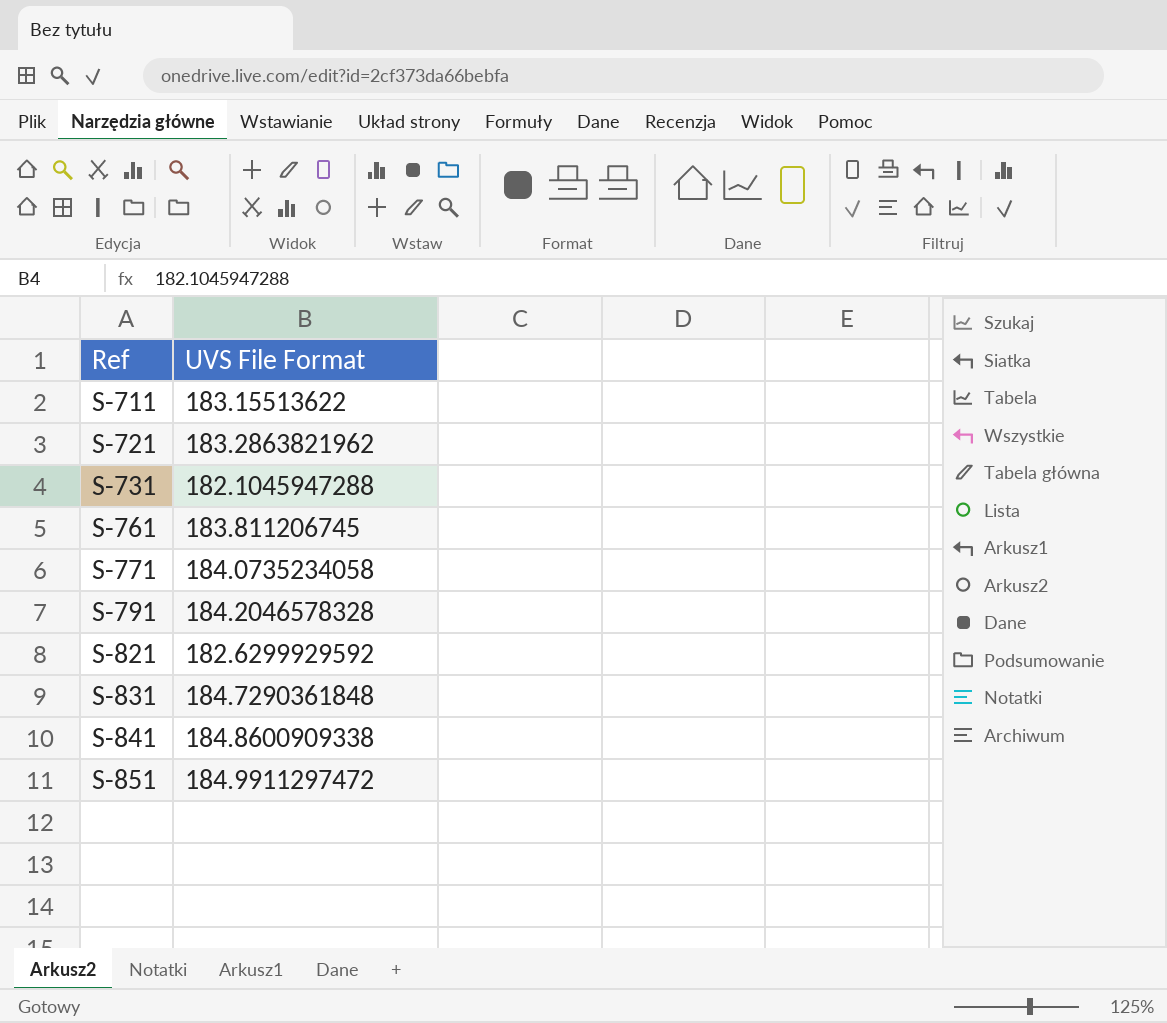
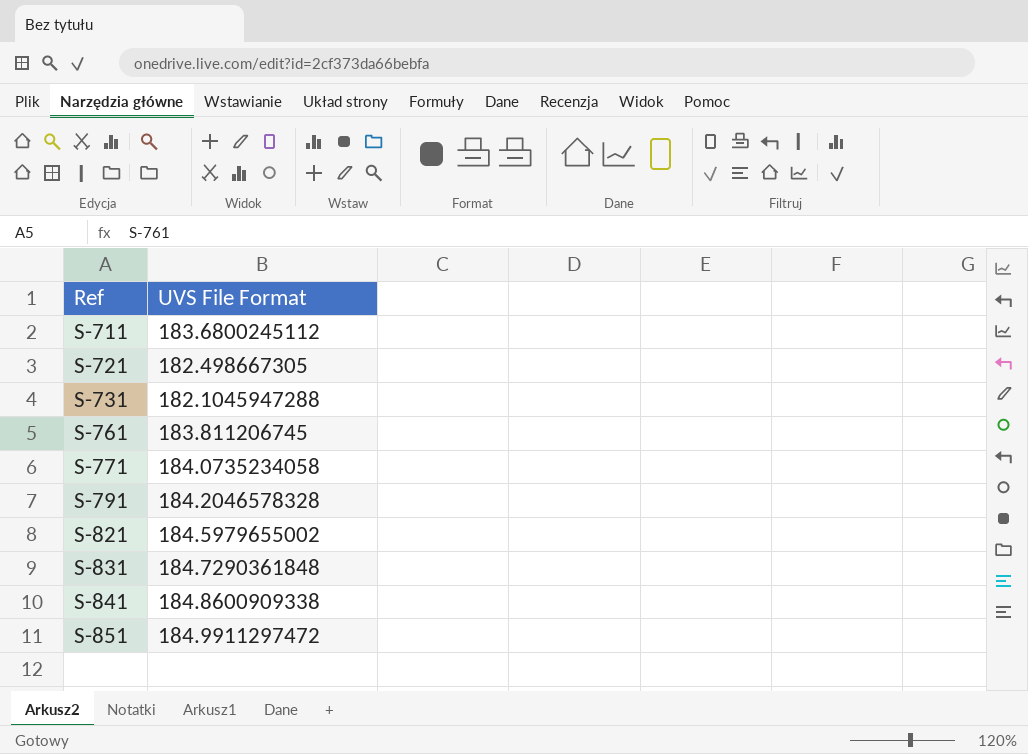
S-711 | UVS File Format: 183.15513622 -> 183.6800245112
S-721 | UVS File Format: 183.2863821962 -> 182.498667305
S-821 | UVS File Format: 182.6299929592 -> 184.5979655002

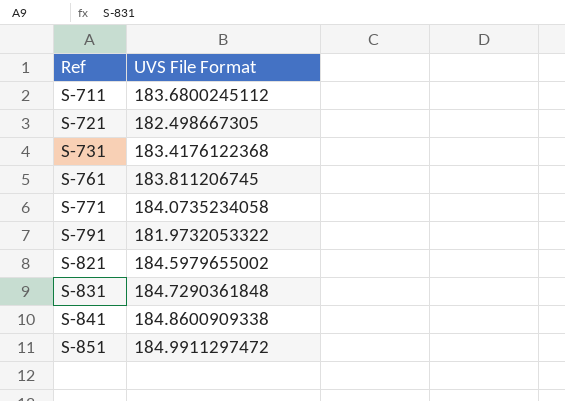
S-731 | UVS File Format: 182.1045947288 -> 183.4176122368
S-791 | UVS File Format: 184.2046578328 -> 181.9732053322

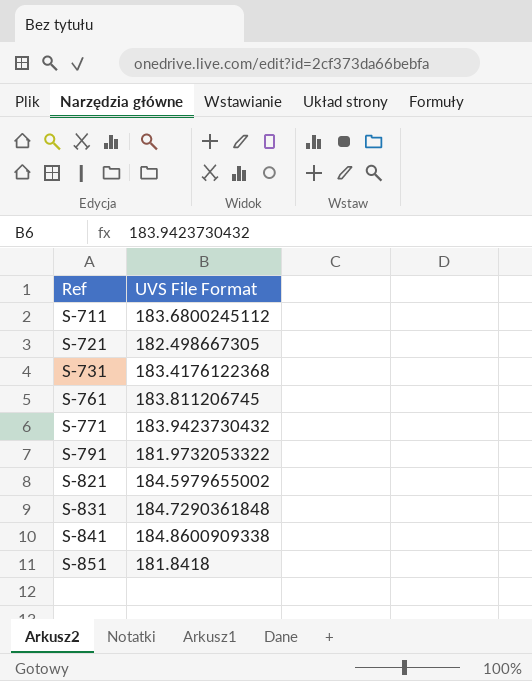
S-771 | UVS File Format: 184.0735234058 -> 183.9423730432
S-851 | UVS File Format: 184.9911297472 -> 181.8418

